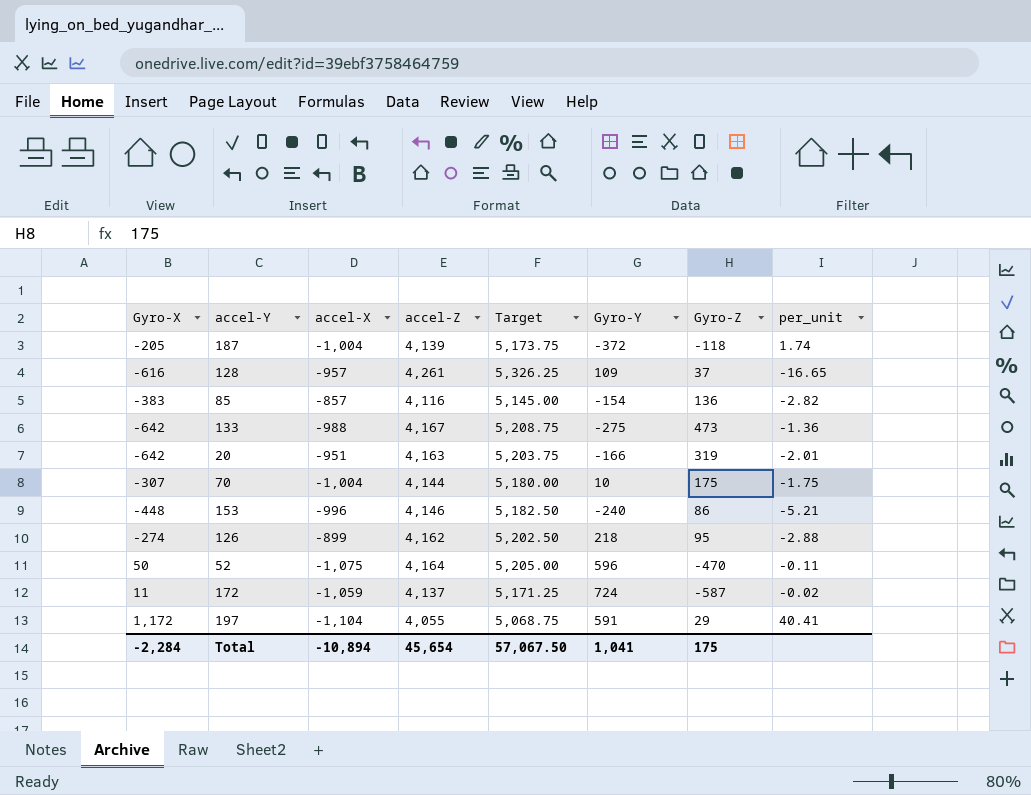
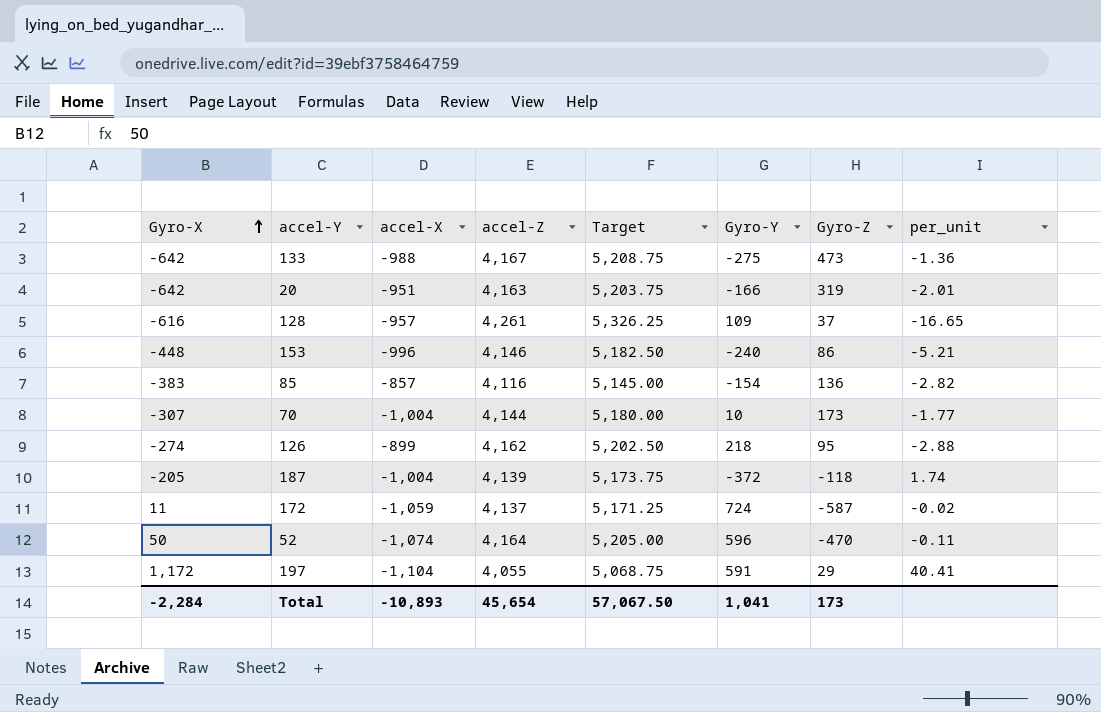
row order: none -> Gyro-X ascending
70 | Gyro-Z: 175 -> 173
70 | per_unit: -1.75 -> -1.77
52 | accel-X: -1,075 -> -1,074
Total | accel-X: -10,894 -> -10,893
Total | Gyro-Z: 175 -> 173

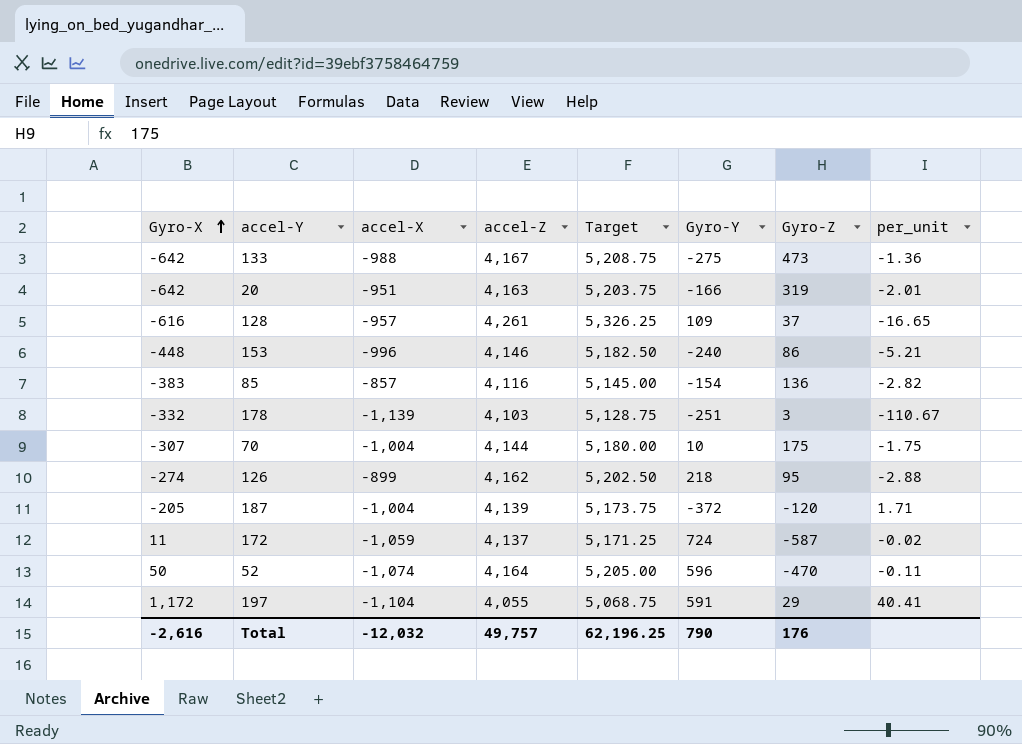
row 178: none -> -332 | -1,139 | 4,103 | 5,128.75 | -251 | 3 | -110.67
70 | Gyro-Z: 173 -> 175
70 | per_unit: -1.77 -> -1.75
187 | Gyro-Z: -118 -> -120
187 | per_unit: 1.74 -> 1.71
Total | Gyro-X: -2,284 -> -2,616
Total | accel-X: -10,893 -> -12,032
Total | accel-Z: 45,654 -> 49,757
Total | Target: 57,067.50 -> 62,196.25
Total | Gyro-Y: 1,041 -> 790
Total | Gyro-Z: 173 -> 176

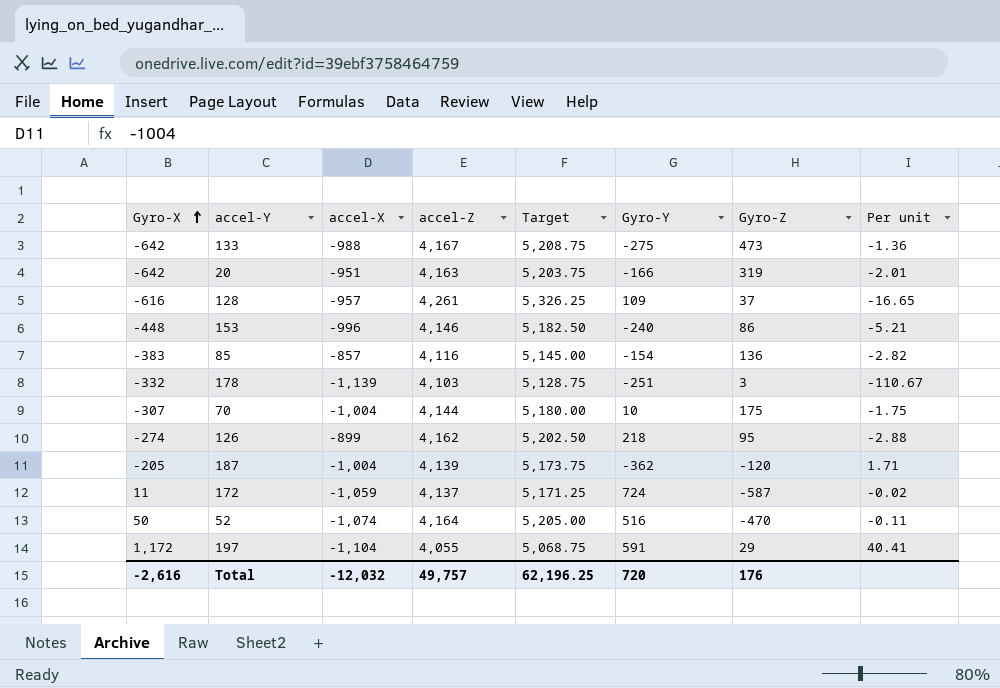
column name: per_unit -> Per unit
187 | Gyro-Y: -372 -> -362
52 | Gyro-Y: 596 -> 516
Total | Gyro-Y: 790 -> 720

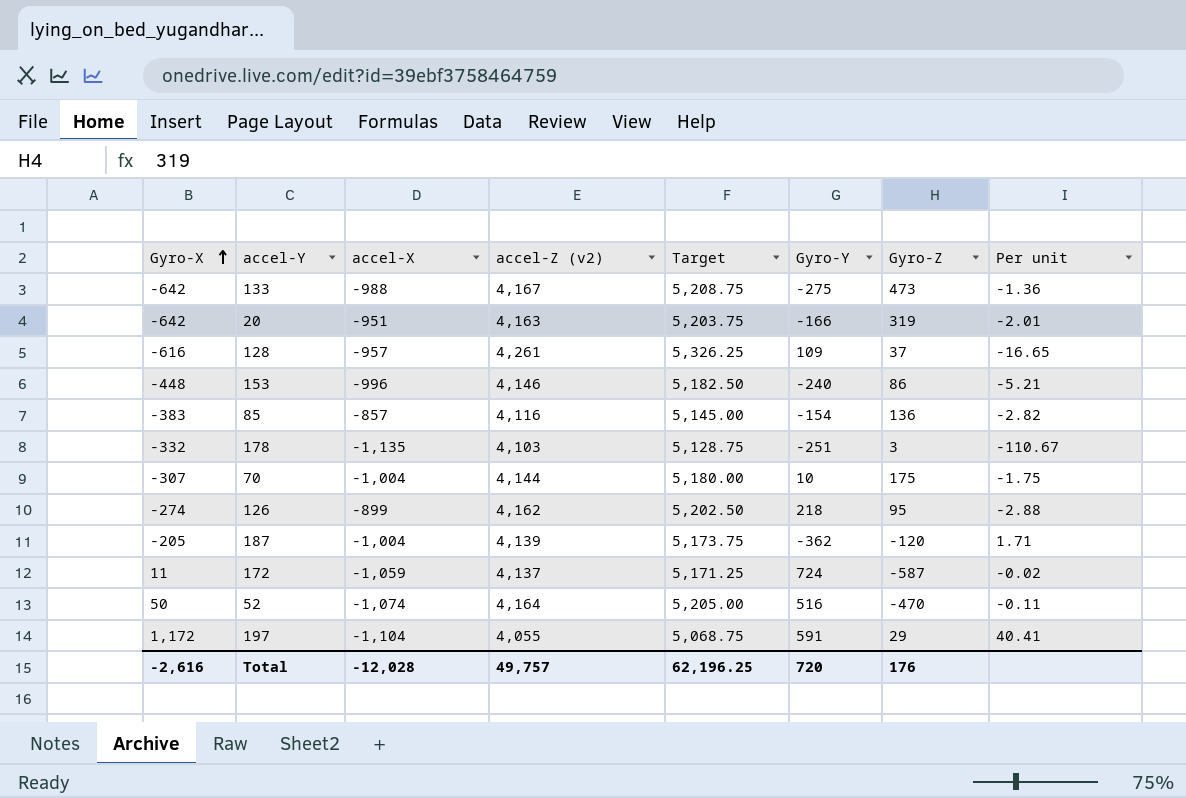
column name: accel-Z -> accel-Z (v2)
178 | accel-X: -1,139 -> -1,135
Total | accel-X: -12,032 -> -12,028

